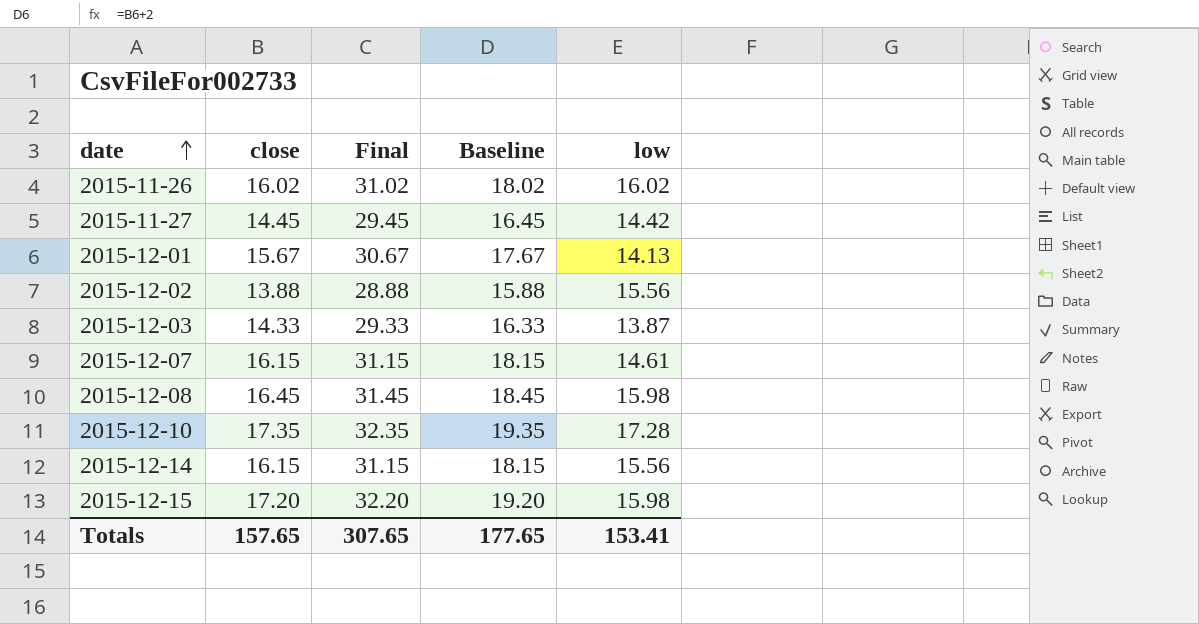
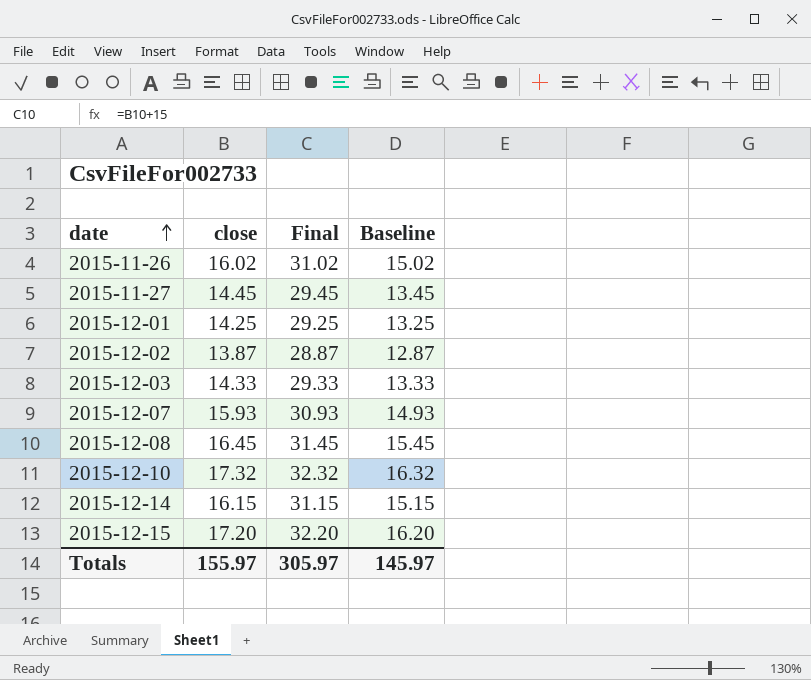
column low | position: 5 -> none
column Baseline | formula: [close] + 2 -> [close] - 1
2015-12-01 | close: 15.67 -> 14.25
2015-12-01 | Final: 30.67 -> 29.25
2015-12-02 | close: 13.88 -> 13.87
2015-12-02 | Final: 28.88 -> 28.87
2015-12-07 | close: 16.15 -> 15.93
2015-12-07 | Final: 31.15 -> 30.93
2015-12-10 | close: 17.35 -> 17.32
2015-12-10 | Final: 32.35 -> 32.32
Totals | close: 157.65 -> 155.97
Totals | Final: 307.65 -> 305.97
Totals | Baseline: 177.65 -> 145.97

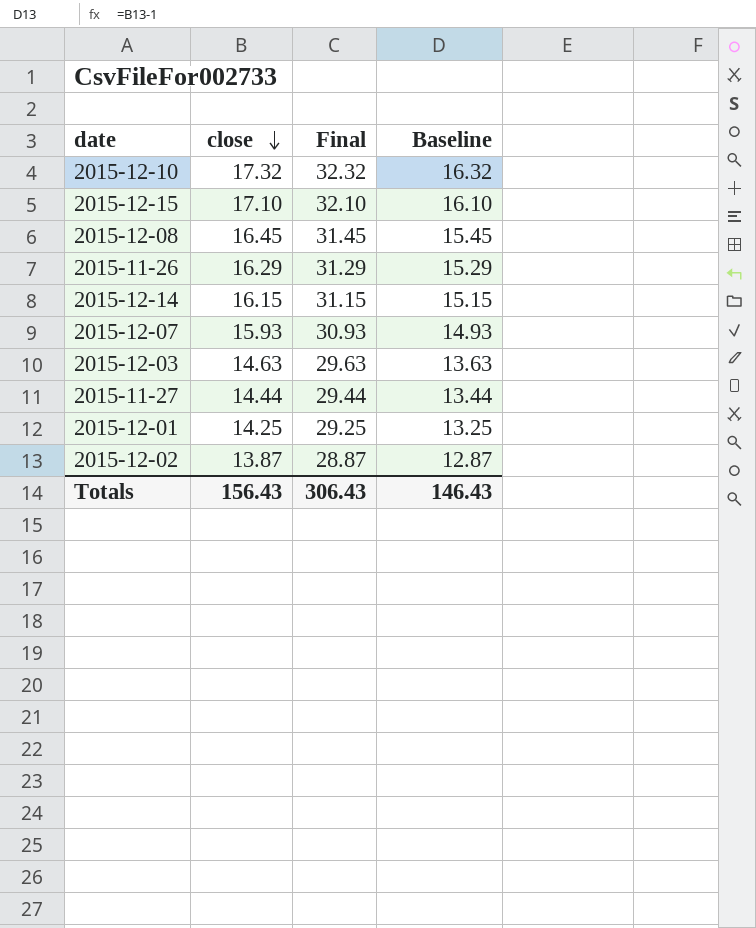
row order: date ascending -> close descending
2015-12-15 | close: 17.20 -> 17.10
2015-12-15 | Final: 32.20 -> 32.10
2015-12-15 | Baseline: 16.20 -> 16.10
2015-11-26 | close: 16.02 -> 16.29
2015-11-26 | Final: 31.02 -> 31.29
2015-11-26 | Baseline: 15.02 -> 15.29
2015-12-03 | close: 14.33 -> 14.63
2015-12-03 | Final: 29.33 -> 29.63
2015-12-03 | Baseline: 13.33 -> 13.63
2015-11-27 | close: 14.45 -> 14.44
2015-11-27 | Final: 29.45 -> 29.44
2015-11-27 | Baseline: 13.45 -> 13.44
Totals | close: 155.97 -> 156.43
Totals | Final: 305.97 -> 306.43
Totals | Baseline: 145.97 -> 146.43

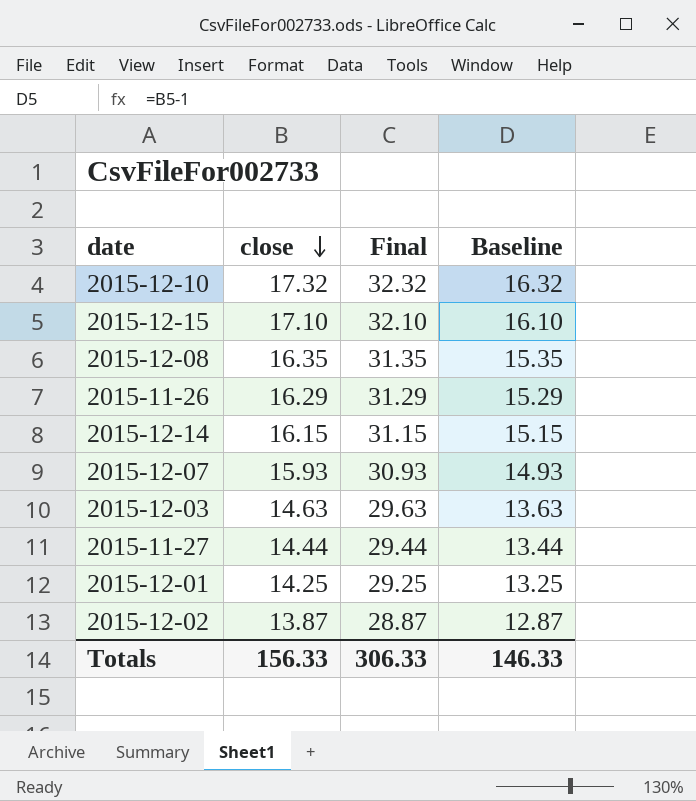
2015-12-08 | close: 16.45 -> 16.35
2015-12-08 | Final: 31.45 -> 31.35
2015-12-08 | Baseline: 15.45 -> 15.35
Totals | close: 156.43 -> 156.33
Totals | Final: 306.43 -> 306.33
Totals | Baseline: 146.43 -> 146.33

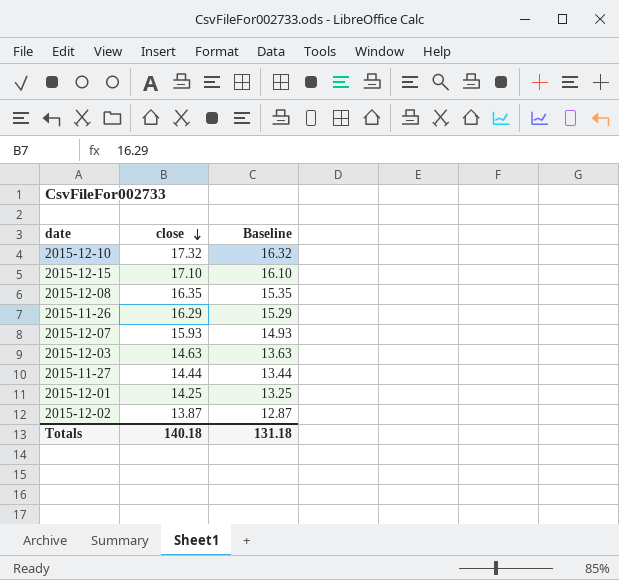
column Final | formula: [close] + 15 -> none
row 2015-12-14: 16.15 | 31.15 | 15.15 -> none
Totals | close: 156.33 -> 140.18
Totals | Baseline: 146.33 -> 131.18

